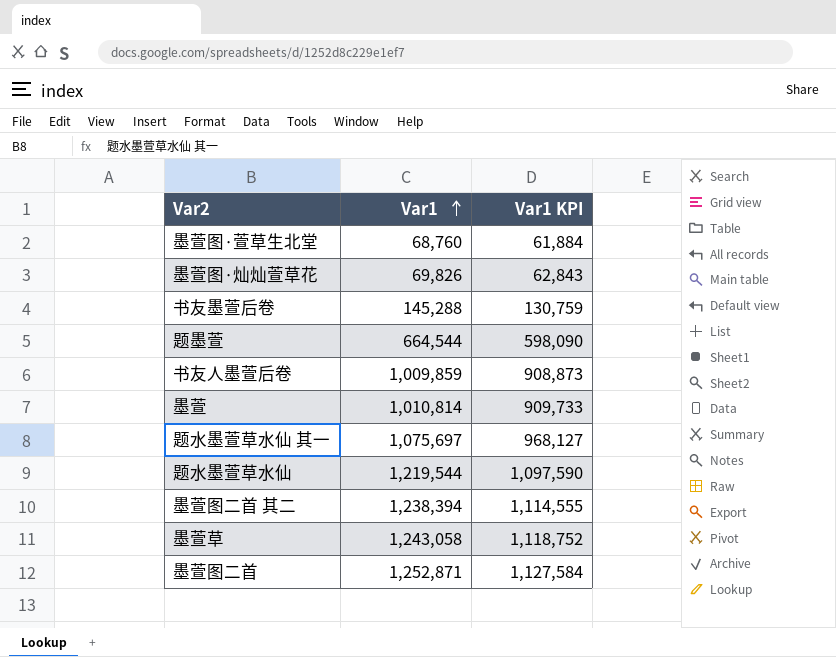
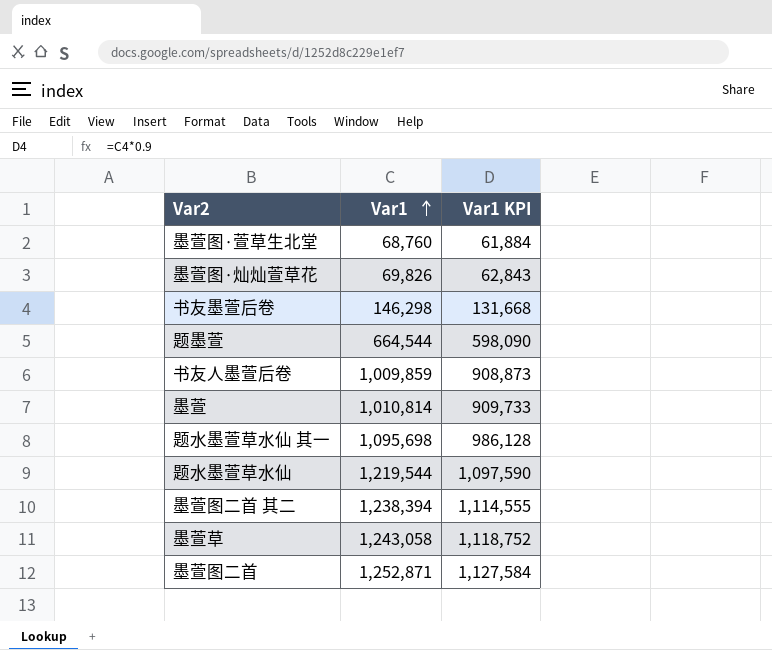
书友墨萱后卷 | Var1: 145,288 -> 146,298
书友墨萱后卷 | Var1 KPI: 130,759 -> 131,668
题水墨萱草水仙 其一 | Var1: 1,075,697 -> 1,095,698
题水墨萱草水仙 其一 | Var1 KPI: 968,127 -> 986,128

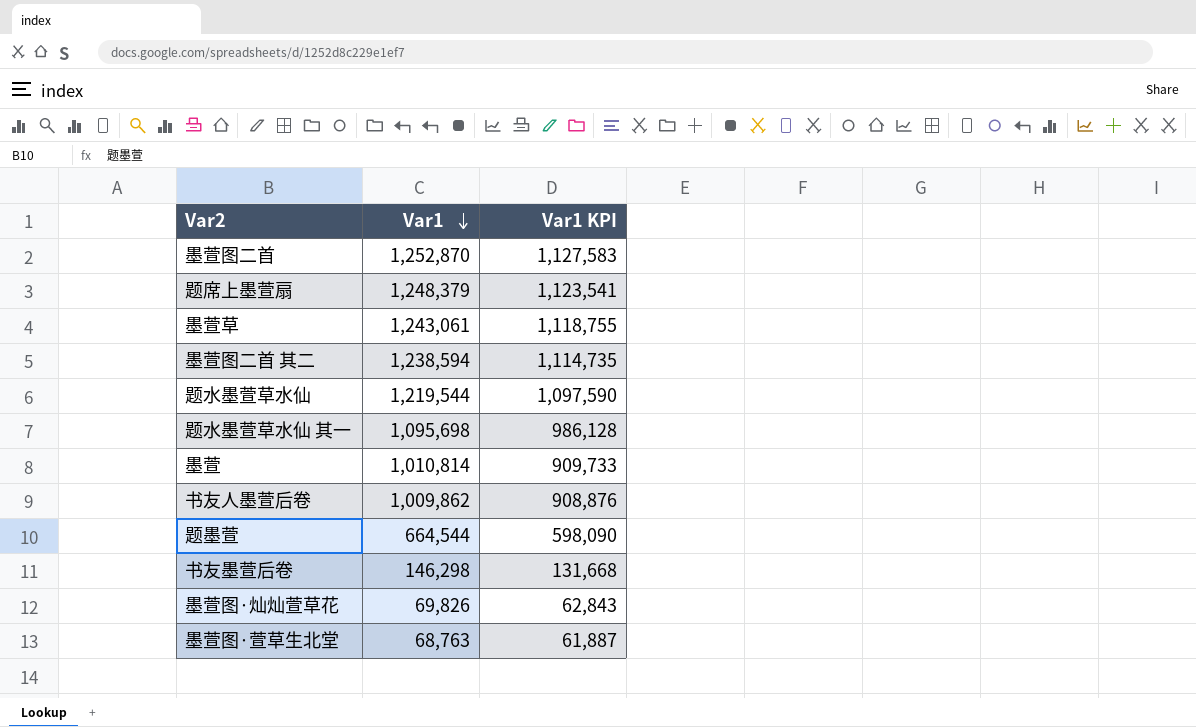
row order: Var1 ascending -> Var1 descending
墨萱图二首 | Var1: 1,252,871 -> 1,252,870
墨萱图二首 | Var1 KPI: 1,127,584 -> 1,127,583
row 题席上墨萱扇: none -> 1,248,379 | 1,123,541
墨萱草 | Var1: 1,243,058 -> 1,243,061
墨萱草 | Var1 KPI: 1,118,752 -> 1,118,755
墨萱图二首 其二 | Var1: 1,238,394 -> 1,238,594
墨萱图二首 其二 | Var1 KPI: 1,114,555 -> 1,114,735
书友人墨萱后卷 | Var1: 1,009,859 -> 1,009,862
书友人墨萱后卷 | Var1 KPI: 908,873 -> 908,876
墨萱图·萱草生北堂 | Var1: 68,760 -> 68,763
墨萱图·萱草生北堂 | Var1 KPI: 61,884 -> 61,887

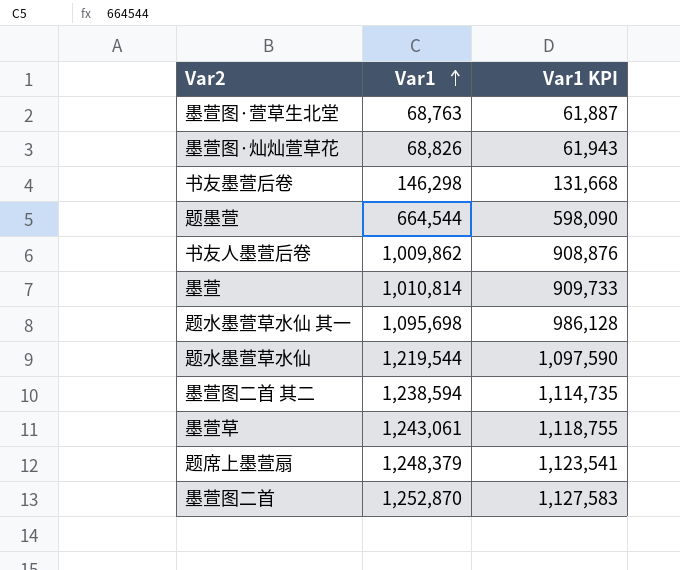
row order: Var1 descending -> Var1 ascending
墨萱图·灿灿萱草花 | Var1: 69,826 -> 68,826
墨萱图·灿灿萱草花 | Var1 KPI: 62,843 -> 61,943

